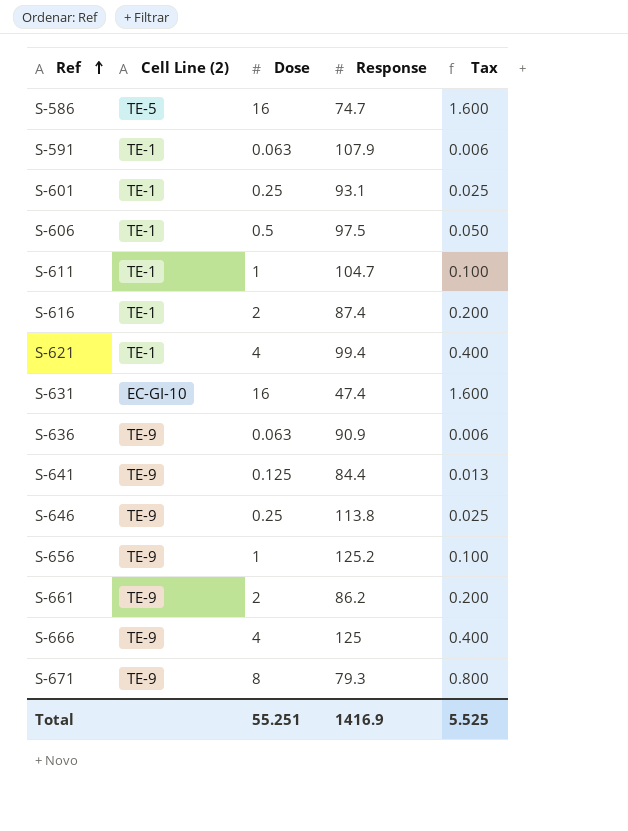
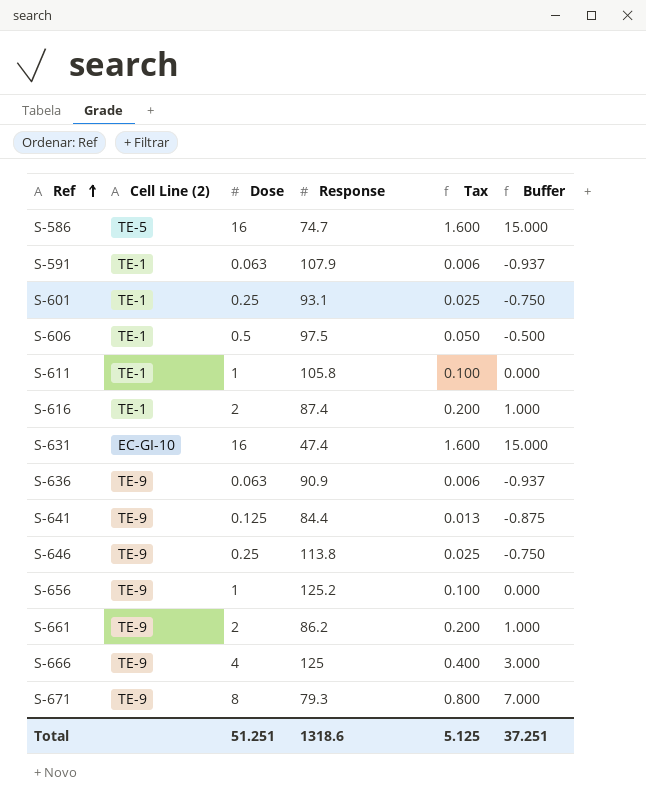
column Buffer | formula: none -> [Dose] - 1
row S-621: TE-1 | 4 | 99.4 | 0.400 -> none
S-611 | Response: 104.7 -> 105.8
Total | Dose: 55.251 -> 51.251
Total | Response: 1416.9 -> 1318.6
Total | Tax: 5.525 -> 5.125

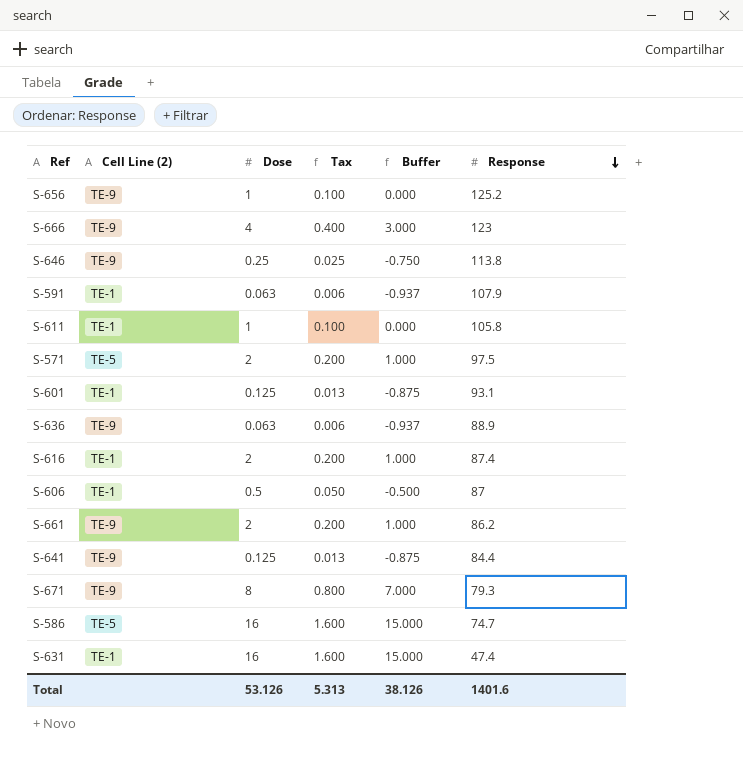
row order: Ref ascending -> Response descending
column Response | position: 4 -> 6
S-666 | Response: 125 -> 123
row S-571: none -> TE-5 | 2 | 0.200 | 1.000 | 97.5
S-601 | Dose: 0.25 -> 0.125
S-601 | Tax: 0.025 -> 0.013
S-601 | Buffer: -0.750 -> -0.875
S-636 | Response: 90.9 -> 88.9
S-606 | Response: 97.5 -> 87
S-631 | Cell Line (2): EC-GI-10 -> TE-1
Total | Dose: 51.251 -> 53.126
Total | Tax: 5.125 -> 5.313
Total | Buffer: 37.251 -> 38.126
Total | Response: 1318.6 -> 1401.6

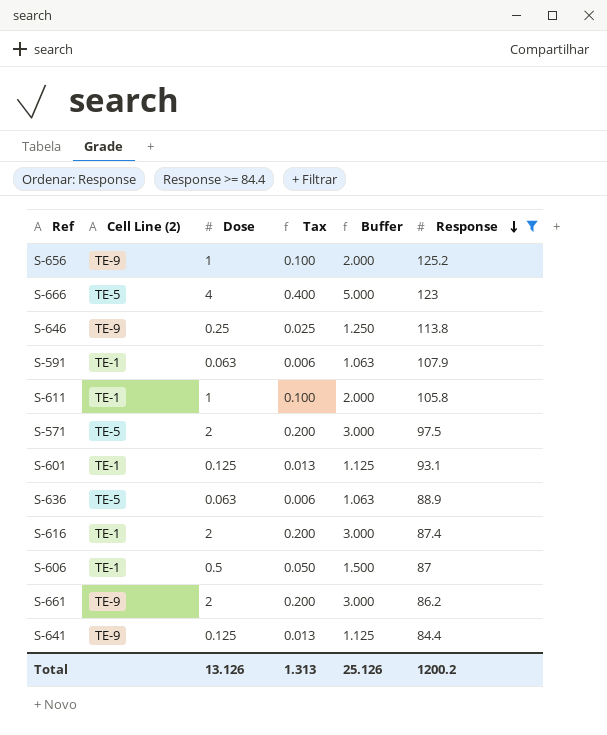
filter: none -> Response >= 84.4
column Buffer | formula: [Dose] - 1 -> [Dose] + 1
S-666 | Cell Line (2): TE-9 -> TE-5
S-636 | Cell Line (2): TE-9 -> TE-5
Total | Dose: 53.126 -> 13.126
Total | Tax: 5.313 -> 1.313
Total | Buffer: 38.126 -> 25.126
Total | Response: 1401.6 -> 1200.2

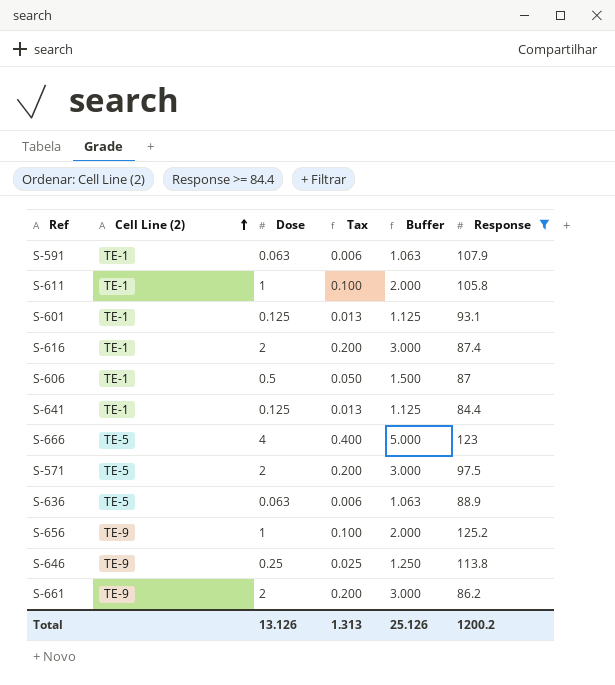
row order: Response descending -> Cell Line (2) ascending
S-641 | Cell Line (2): TE-9 -> TE-1

